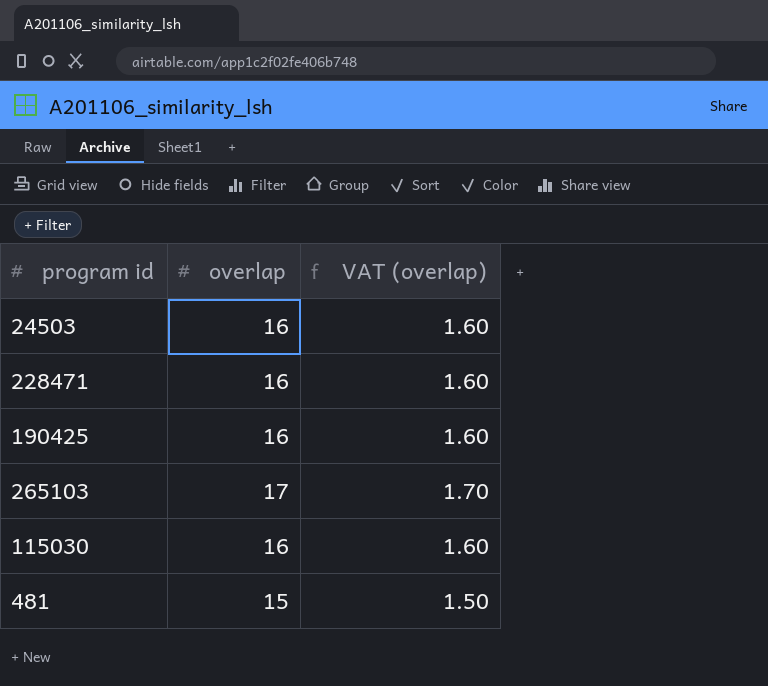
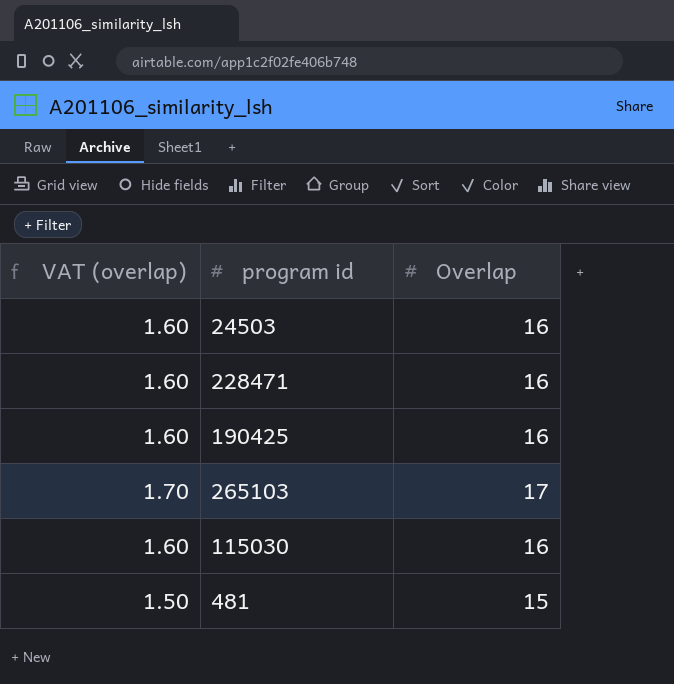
column VAT (overlap) | position: 3 -> 1
column name: overlap -> Overlap

